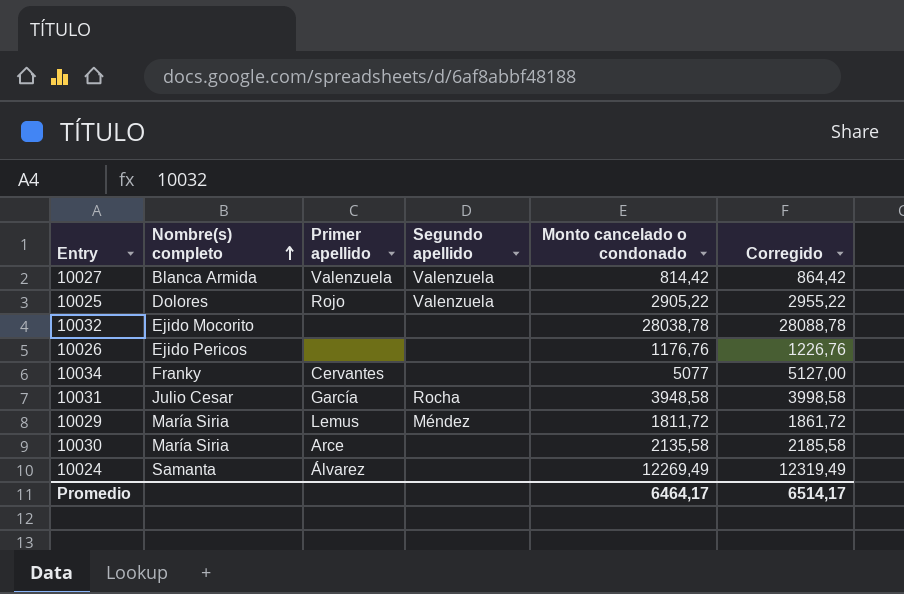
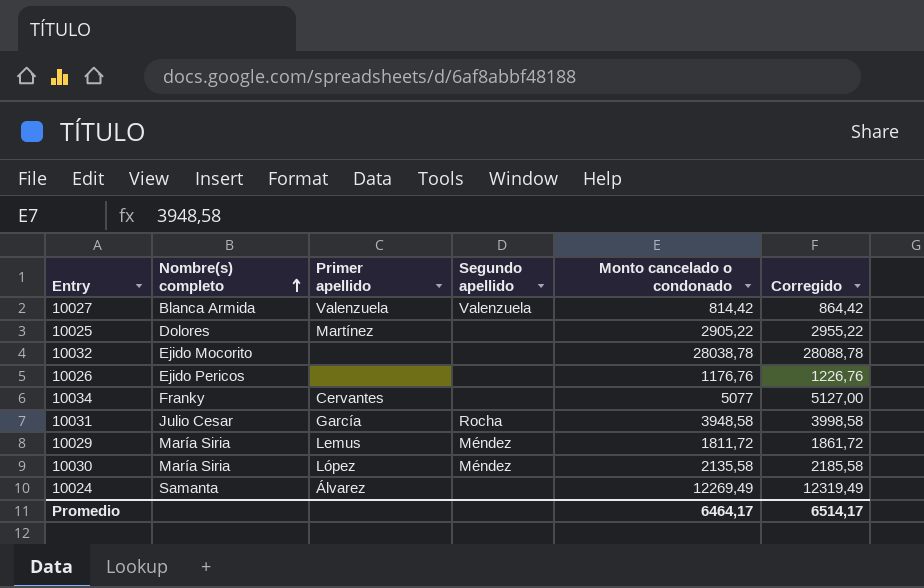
10025 | Primer apellido: Rojo -> Martínez
10025 | Segundo apellido: Valenzuela -> none
10030 | Primer apellido: Arce -> López
10030 | Segundo apellido: none -> Méndez

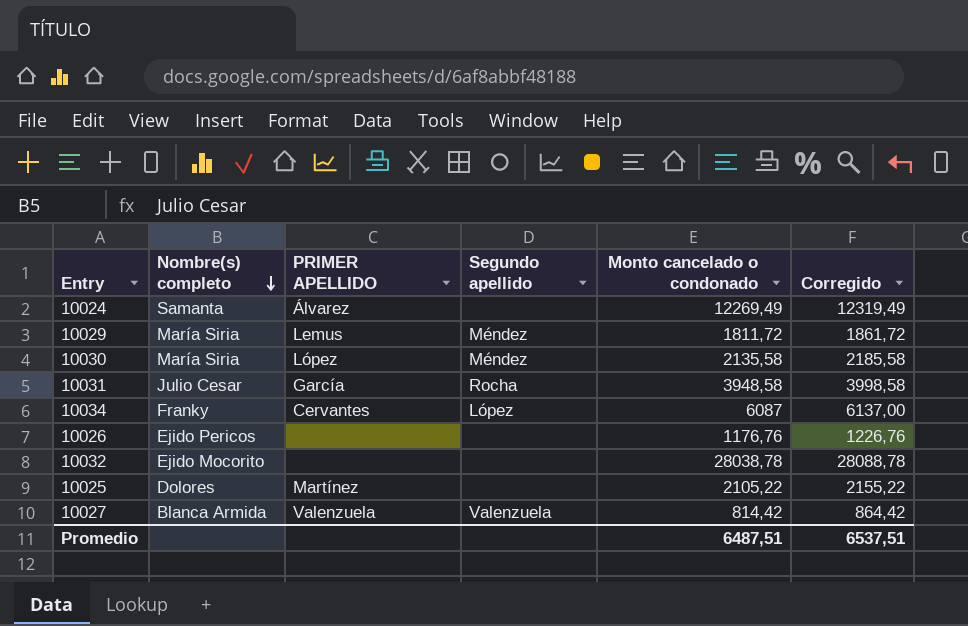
row order: Nombre(s) completo ascending -> Nombre(s) completo descending
column name: Primer apellido -> PRIMER APELLIDO
10034 | Segundo apellido: none -> López
10034 | Monto cancelado o condonado: 5077 -> 6087
10034 | Corregido: 5127,00 -> 6137,00
10025 | Monto cancelado o condonado: 2905,22 -> 2105,22
10025 | Corregido: 2955,22 -> 2155,22
Promedio | Monto cancelado o condonado: 6464,17 -> 6487,51
Promedio | Corregido: 6514,17 -> 6537,51

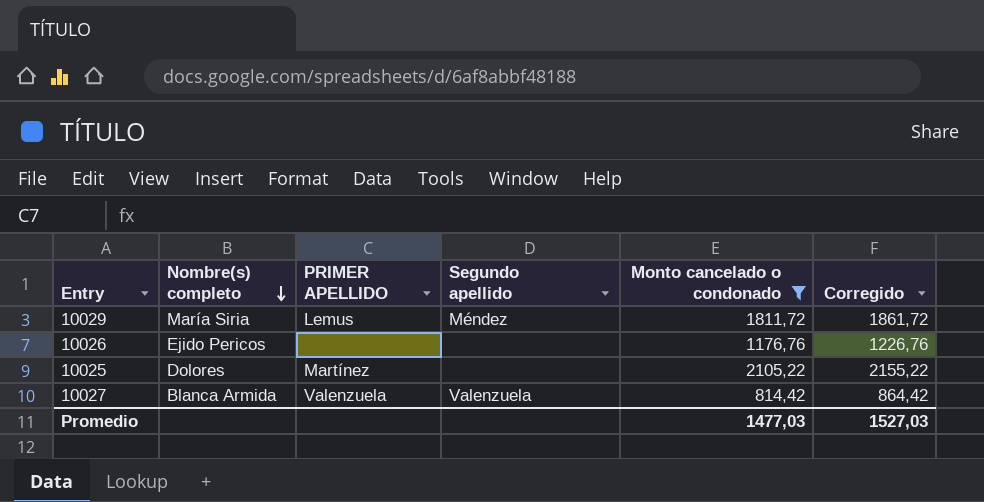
filter: none -> Monto cancelado o condonado <= 2105,22
Promedio | Monto cancelado o condonado: 6487,51 -> 1477,03
Promedio | Corregido: 6537,51 -> 1527,03

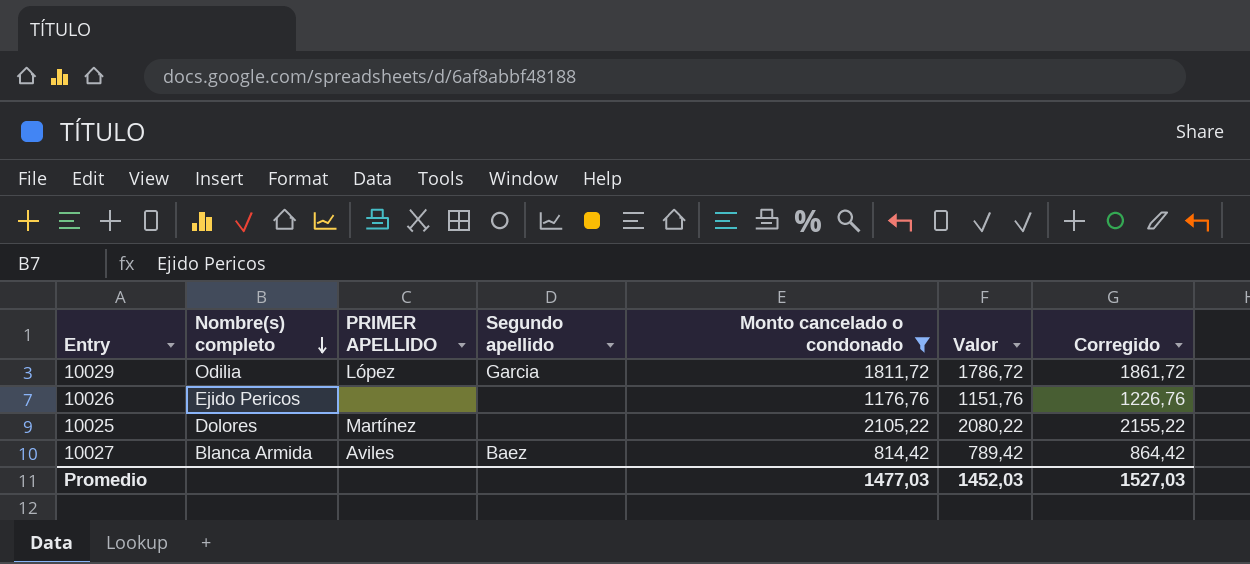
column Valor | formula: none -> [Monto cancelado o condonado] - 25
10029 | Nombre(s) completo: María Siria -> Odilia
10029 | PRIMER APELLIDO: Lemus -> López
10029 | Segundo apellido: Méndez -> Garcia
10027 | PRIMER APELLIDO: Valenzuela -> Aviles
10027 | Segundo apellido: Valenzuela -> Baez

